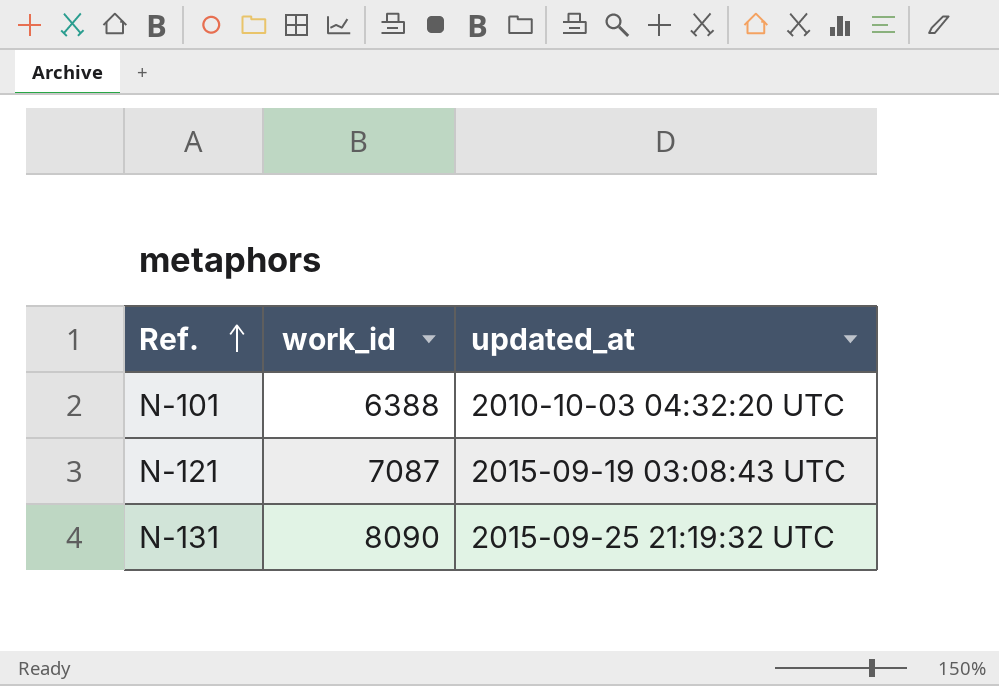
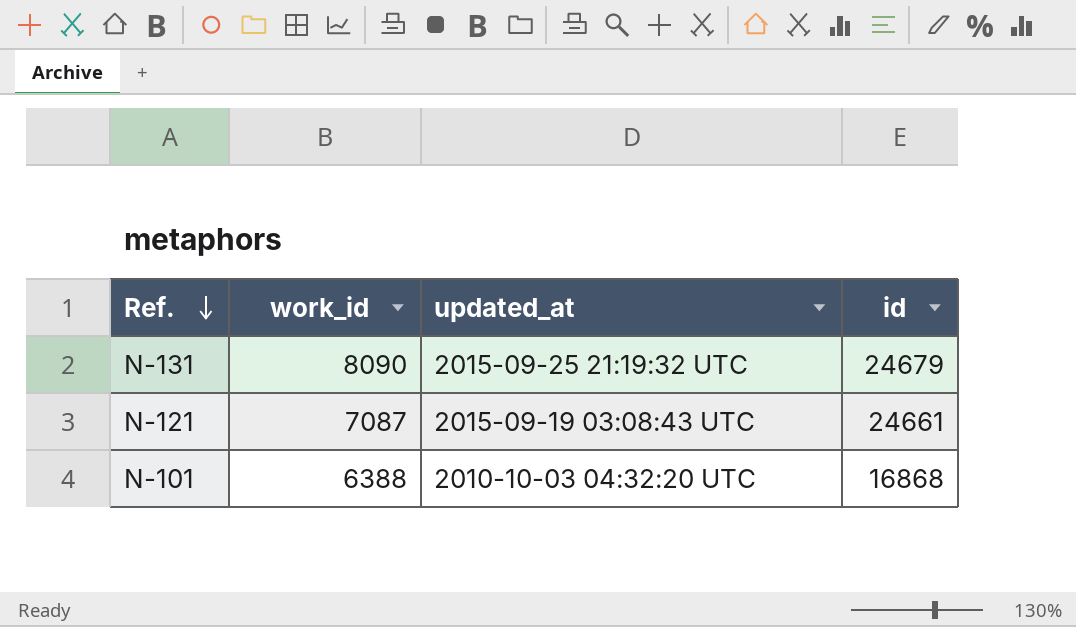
row order: Ref. ascending -> Ref. descending
column id | position: none -> 4

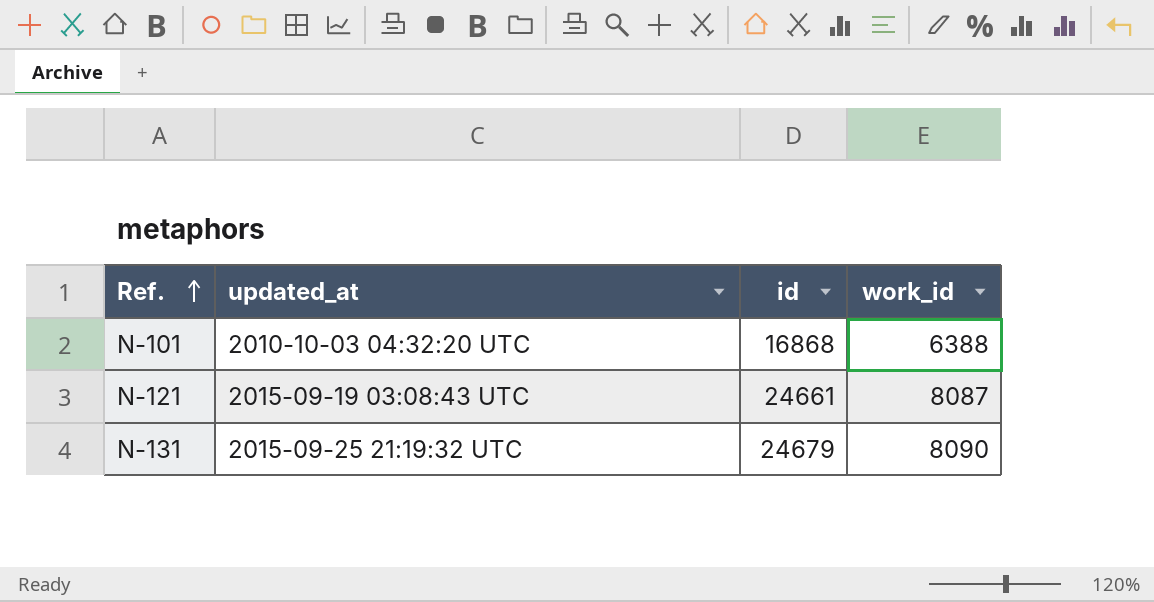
row order: Ref. descending -> Ref. ascending
column work_id | position: 2 -> 4
N-121 | work_id: 7087 -> 8087

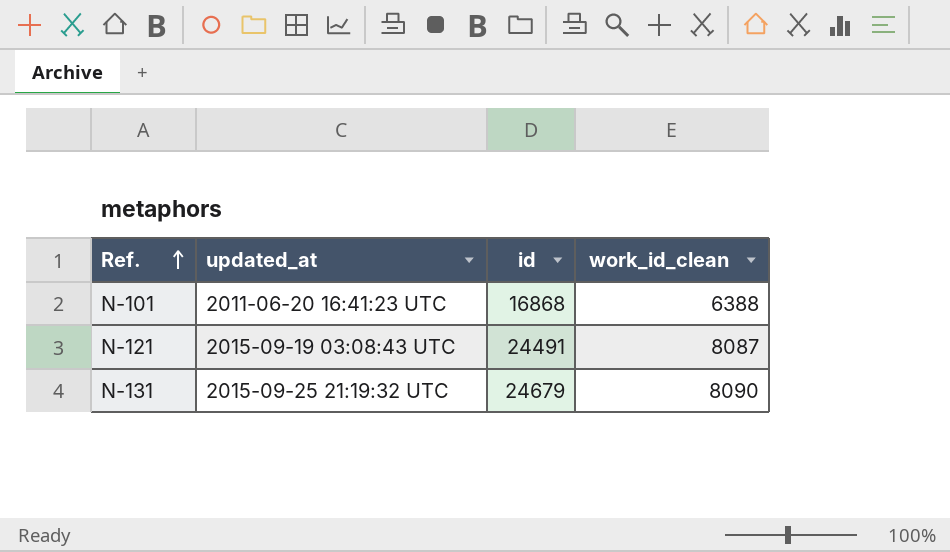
column name: work_id -> work_id_clean
N-101 | updated_at: 2010-10-03 04:32:20 UTC -> 2011-06-20 16:41:23 UTC
N-121 | id: 24661 -> 24491

